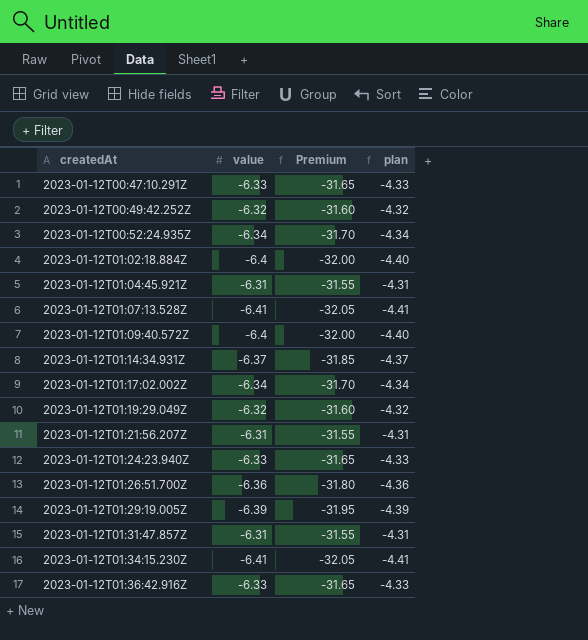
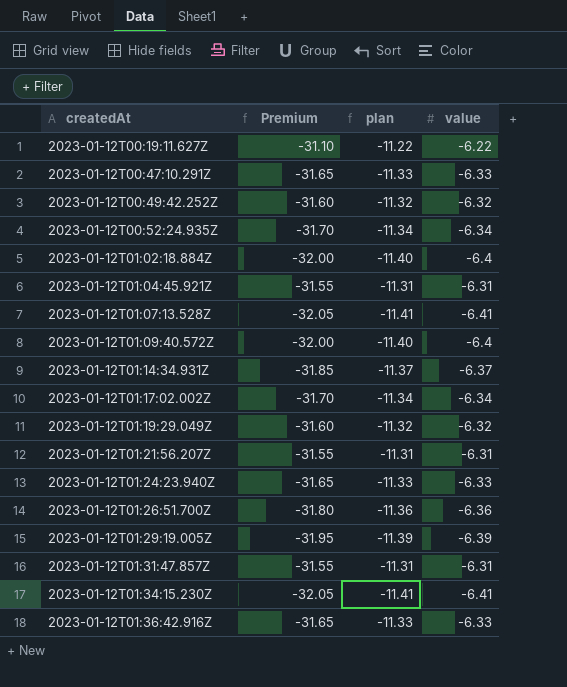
column plan | formula: [value] + 2 -> [value] - 5
column value | position: 2 -> 4
row 2023-01-12T00:19:11.627Z: none -> -31.10 | -11.22 | -6.22

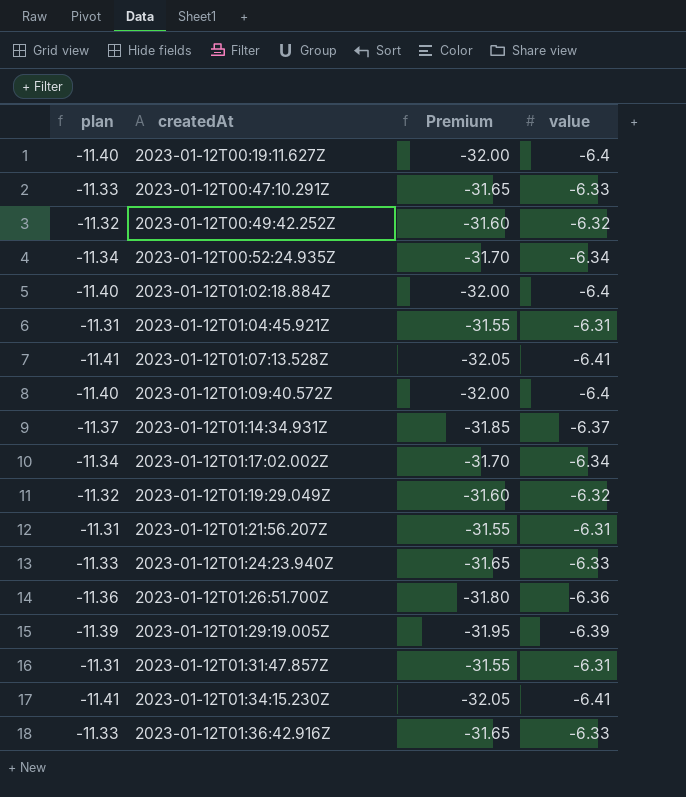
column plan | position: 3 -> 1
2023-01-12T00:19:11.627Z | plan: -11.22 -> -11.40
2023-01-12T00:19:11.627Z | Premium: -31.10 -> -32.00
2023-01-12T00:19:11.627Z | value: -6.22 -> -6.4

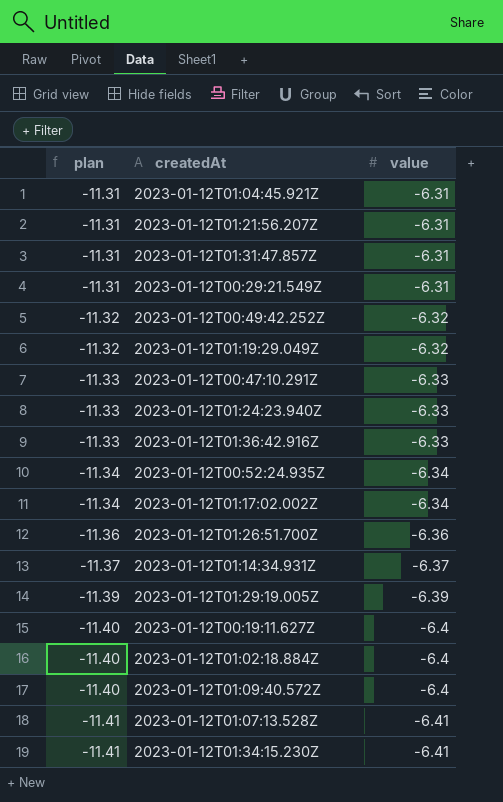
row order: createdAt ascending -> plan descending
column Premium | formula: [value] * 5 -> none
row 2023-01-12T00:29:21.549Z: none -> -11.31 | -6.31

